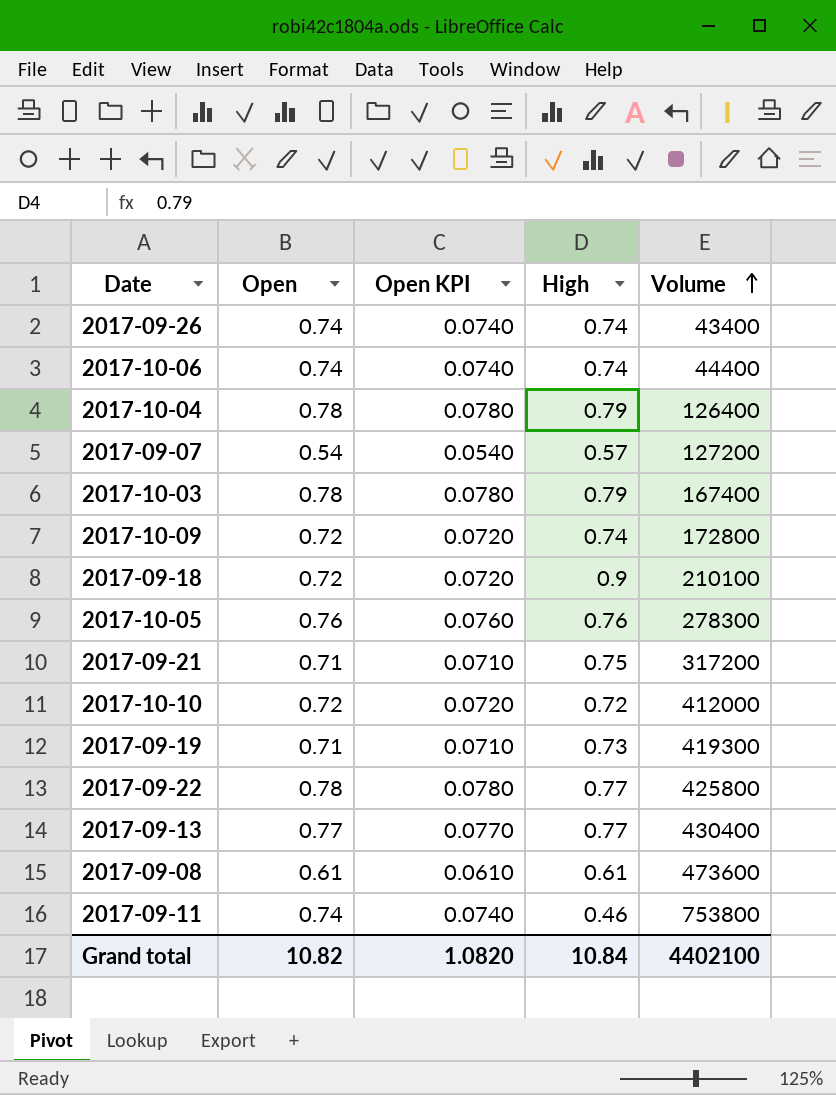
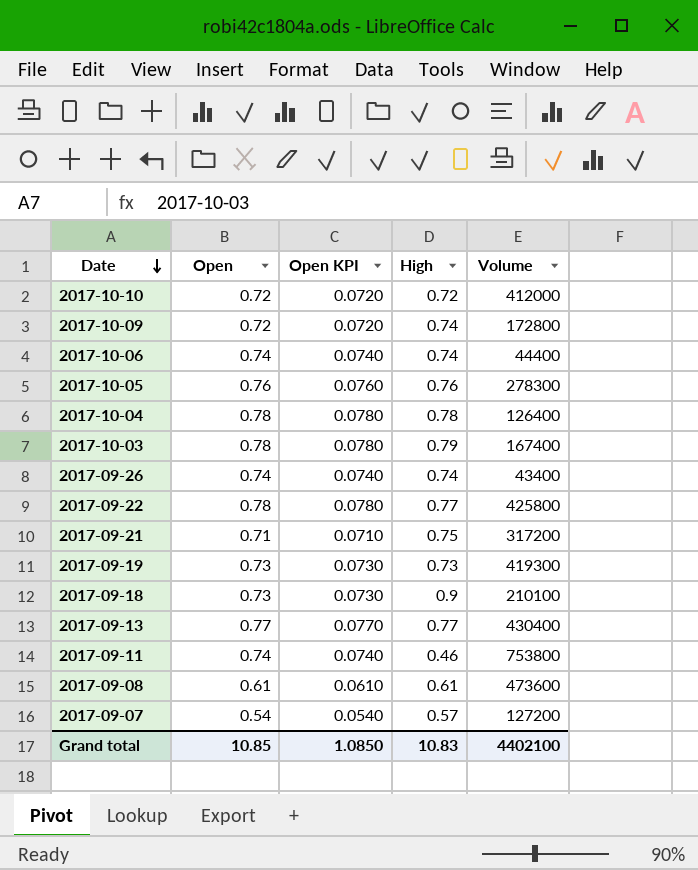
row order: Volume ascending -> Date descending
2017-10-04 | High: 0.79 -> 0.78
2017-09-19 | Open: 0.71 -> 0.73
2017-09-19 | Open KPI: 0.0710 -> 0.0730
2017-09-18 | Open: 0.72 -> 0.73
2017-09-18 | Open KPI: 0.0720 -> 0.0730
Grand total | Open: 10.82 -> 10.85
Grand total | Open KPI: 1.0820 -> 1.0850
Grand total | High: 10.84 -> 10.83

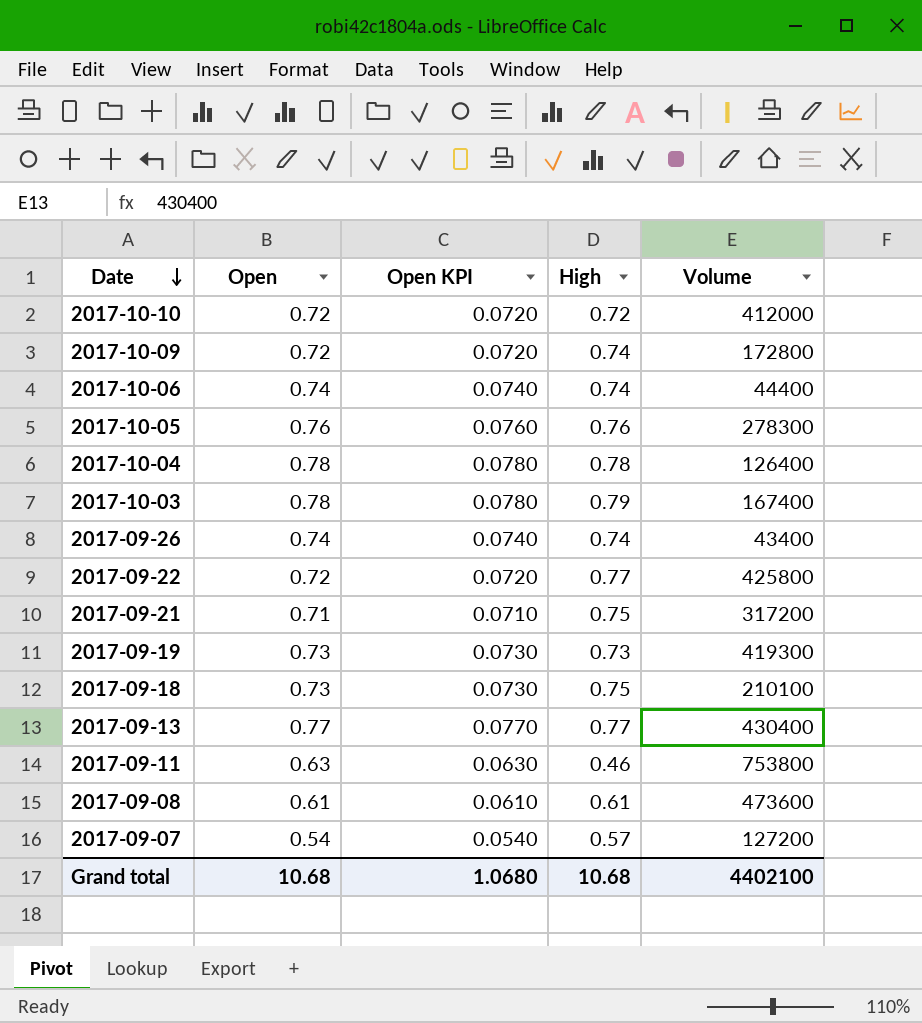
2017-09-22 | Open: 0.78 -> 0.72
2017-09-22 | Open KPI: 0.0780 -> 0.0720
2017-09-18 | High: 0.9 -> 0.75
2017-09-11 | Open: 0.74 -> 0.63
2017-09-11 | Open KPI: 0.0740 -> 0.0630
Grand total | Open: 10.85 -> 10.68
Grand total | Open KPI: 1.0850 -> 1.0680
Grand total | High: 10.83 -> 10.68

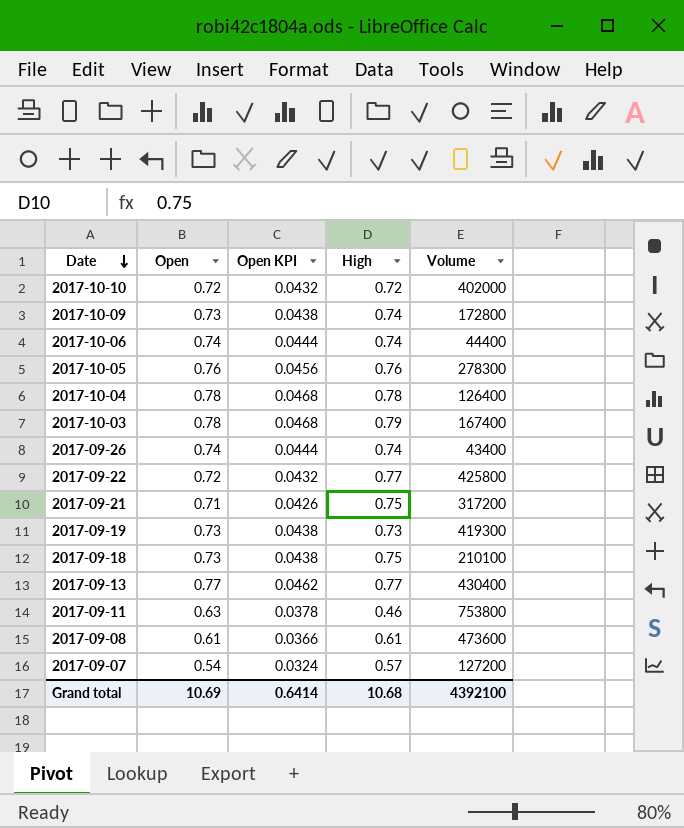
column Open KPI | formula: [Open] * 0.1 -> [Open] * 0.06
2017-10-10 | Volume: 412000 -> 402000
2017-10-09 | Open: 0.72 -> 0.73
Grand total | Open: 10.68 -> 10.69
Grand total | Open KPI: 1.0680 -> 0.6414
Grand total | Volume: 4402100 -> 4392100

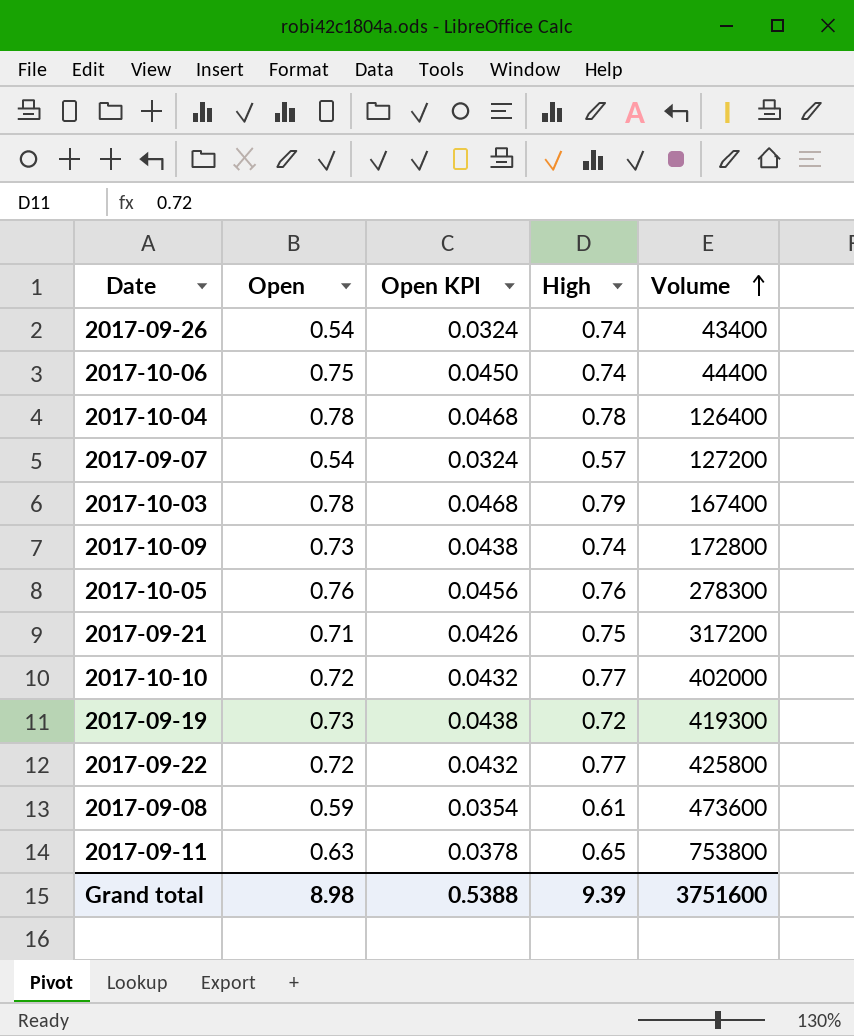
row order: Date descending -> Volume ascending
row 2017-09-18: 0.73 | 0.0438 | 0.75 | 210100 -> none
row 2017-09-13: 0.77 | 0.0462 | 0.77 | 430400 -> none
2017-09-26 | Open: 0.74 -> 0.54
2017-09-26 | Open KPI: 0.0444 -> 0.0324
2017-10-06 | Open: 0.74 -> 0.75
2017-10-06 | Open KPI: 0.0444 -> 0.0450
2017-10-10 | High: 0.72 -> 0.77
2017-09-19 | High: 0.73 -> 0.72
2017-09-08 | Open: 0.61 -> 0.59
2017-09-08 | Open KPI: 0.0366 -> 0.0354
2017-09-11 | High: 0.46 -> 0.65
Grand total | Open: 10.69 -> 8.98
Grand total | Open KPI: 0.6414 -> 0.5388
Grand total | High: 10.68 -> 9.39
Grand total | Volume: 4392100 -> 3751600

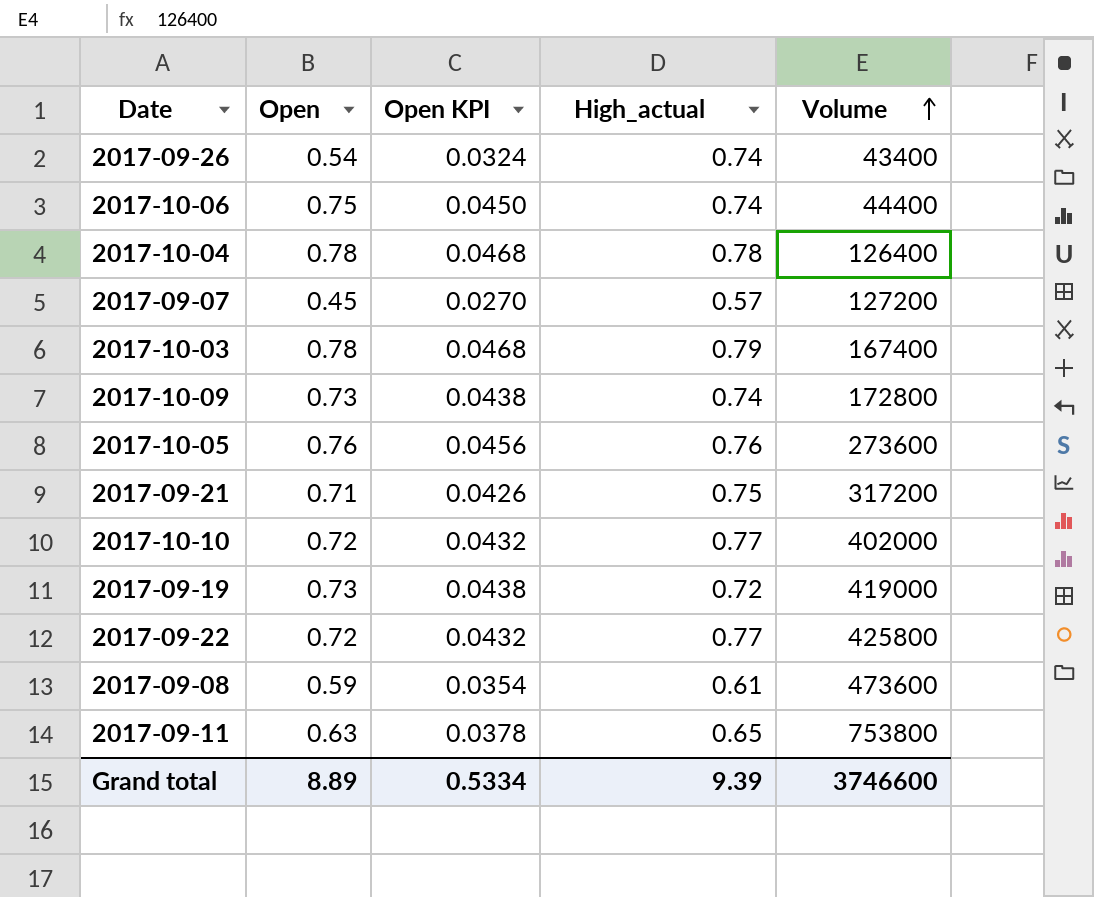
column name: High -> High_actual
2017-09-07 | Open: 0.54 -> 0.45
2017-09-07 | Open KPI: 0.0324 -> 0.0270
2017-10-05 | Volume: 278300 -> 273600
2017-09-19 | Volume: 419300 -> 419000
Grand total | Open: 8.98 -> 8.89
Grand total | Open KPI: 0.5388 -> 0.5334
Grand total | Volume: 3751600 -> 3746600

